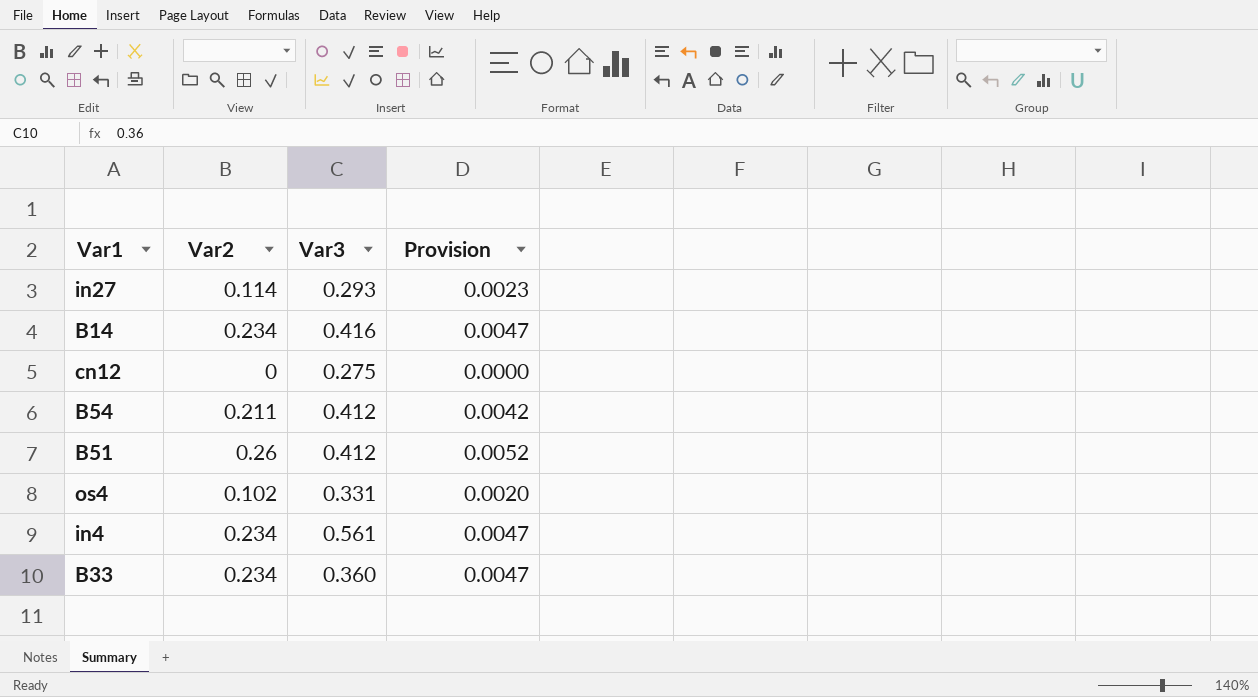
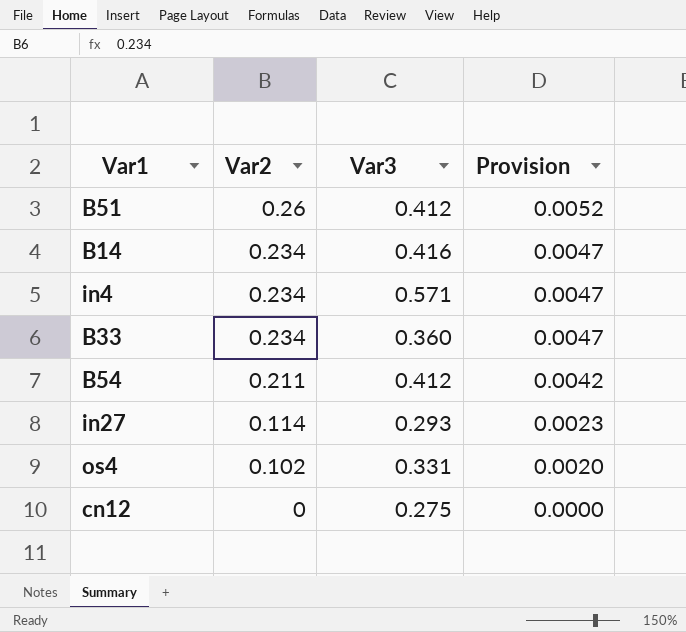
row order: none -> Var2 descending
in4 | Var3: 0.561 -> 0.571

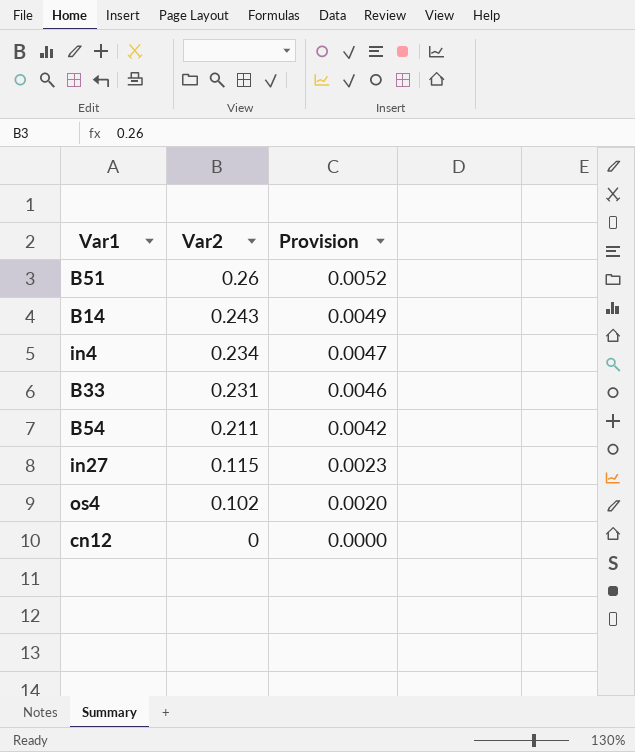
column Var3 | position: 3 -> none
B14 | Var2: 0.234 -> 0.243
B14 | Provision: 0.0047 -> 0.0049
B33 | Var2: 0.234 -> 0.231
B33 | Provision: 0.0047 -> 0.0046
in27 | Var2: 0.114 -> 0.115

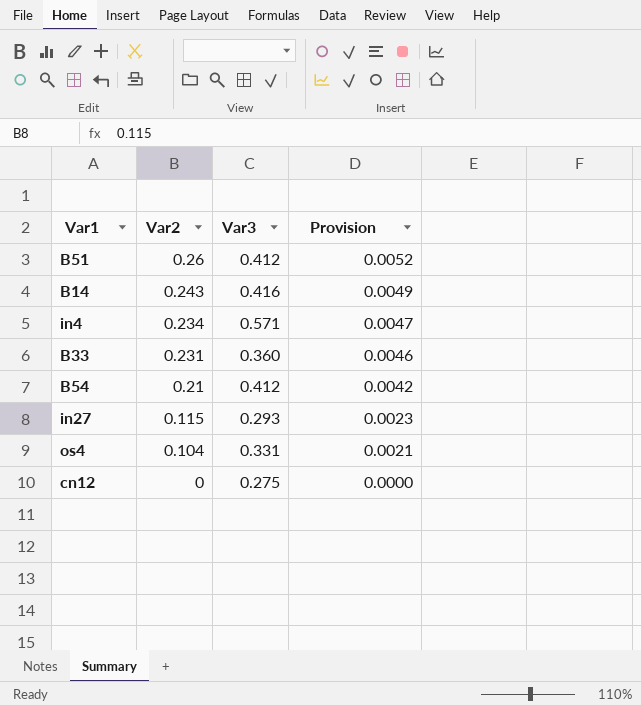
column Var3 | position: none -> 3
B54 | Var2: 0.211 -> 0.21
os4 | Var2: 0.102 -> 0.104
os4 | Provision: 0.0020 -> 0.0021

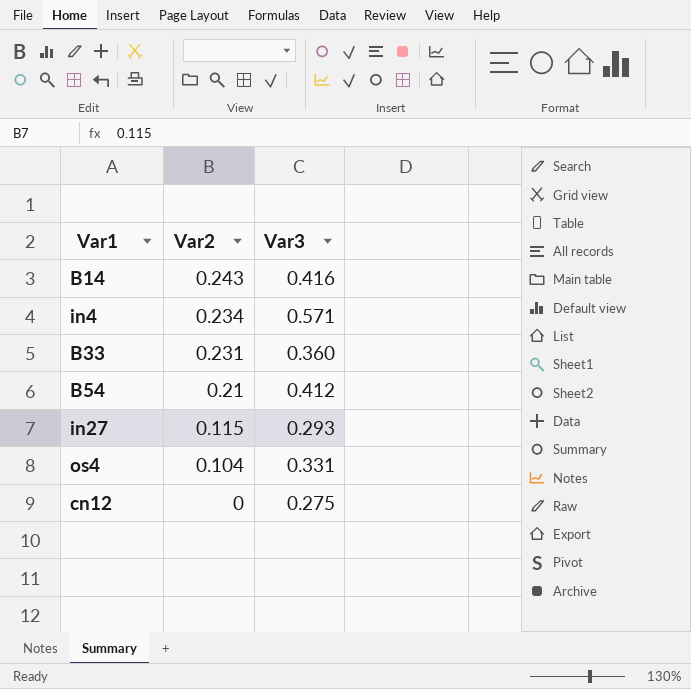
column Provision | formula: [Var2] * 0.02 -> none
row B51: 0.26 | 0.412 | 0.0052 -> none

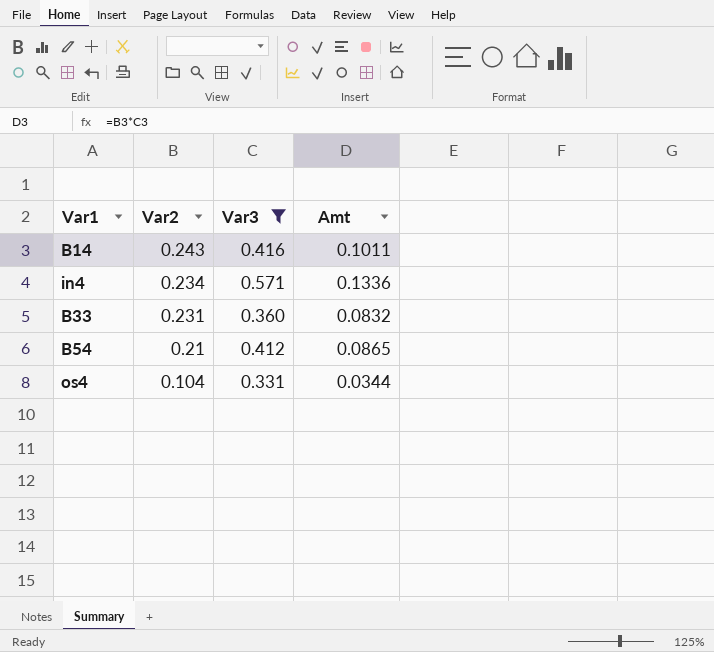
filter: none -> Var3 >= 0.331
column Amt | formula: none -> [Var2] * [Var3]

